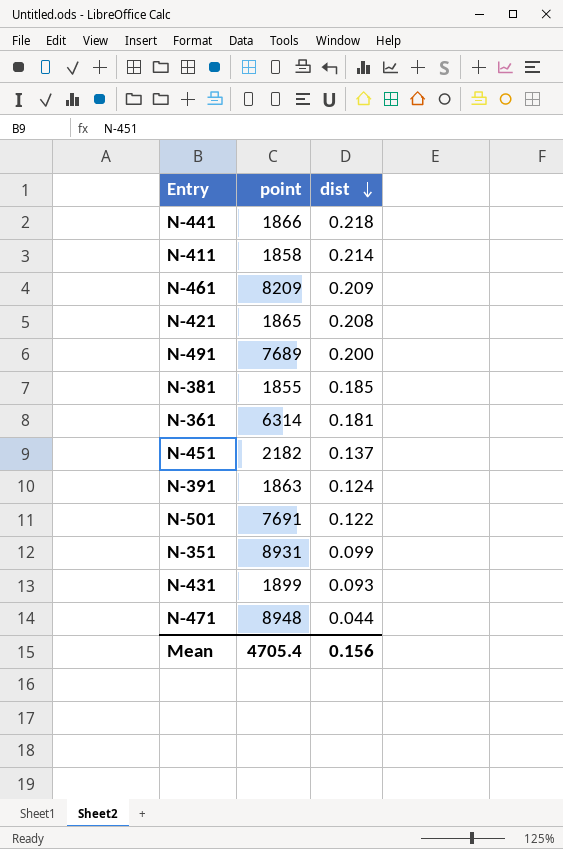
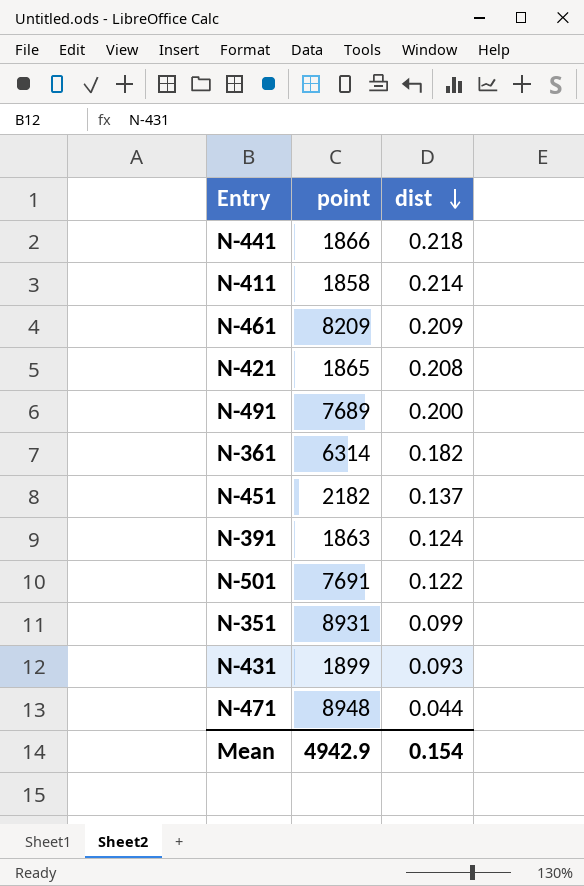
row N-381: 1855 | 0.185 -> none
N-361 | dist: 0.181 -> 0.182
Mean | point: 4705.4 -> 4942.9
Mean | dist: 0.156 -> 0.154

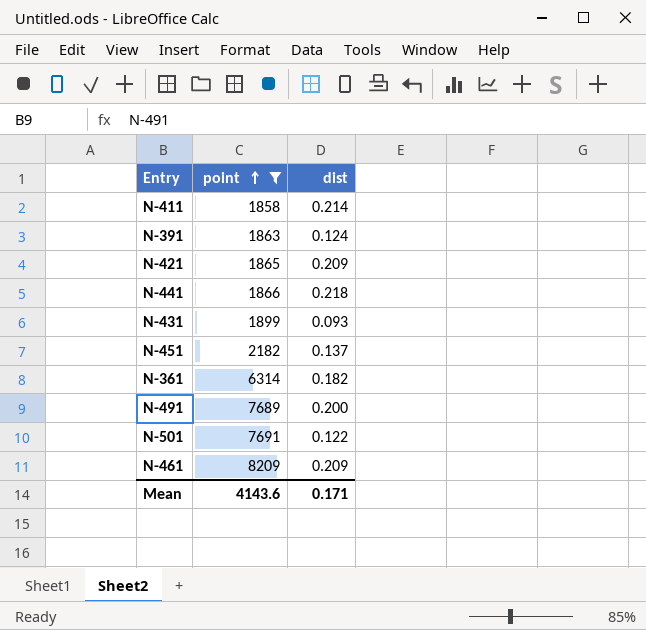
filter: none -> point <= 8209
row order: dist descending -> point ascending
N-421 | dist: 0.208 -> 0.209
Mean | point: 4942.9 -> 4143.6
Mean | dist: 0.154 -> 0.171

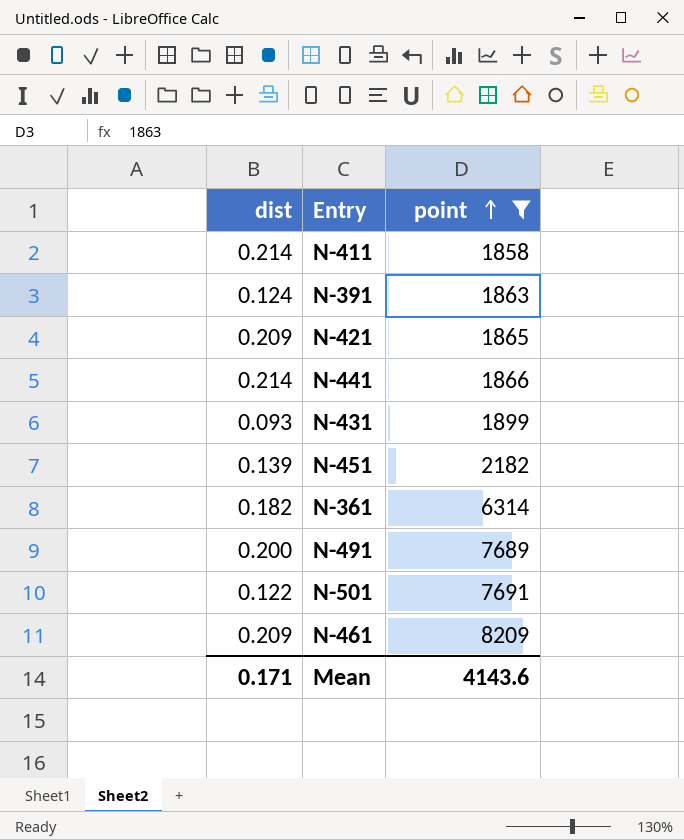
column dist | position: 3 -> 1
N-441 | dist: 0.218 -> 0.214
N-451 | dist: 0.137 -> 0.139

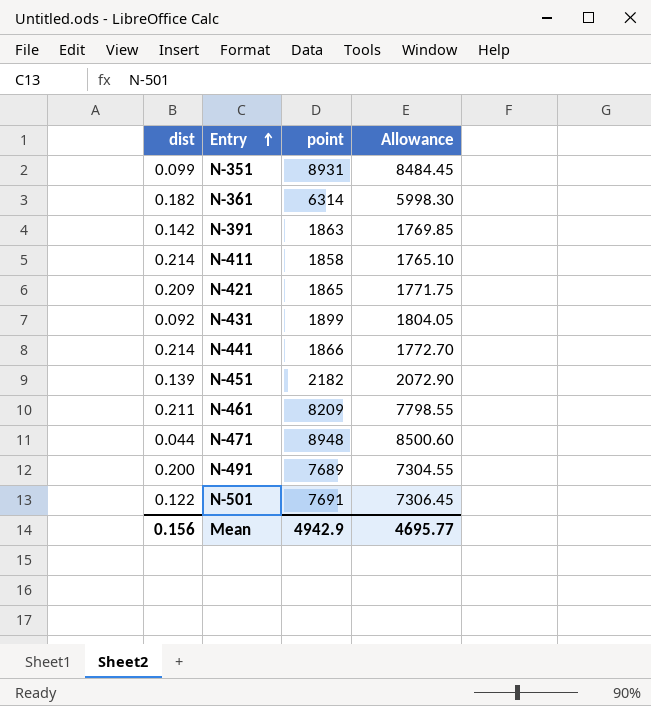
filter: point <= 8209 -> none
row order: point ascending -> Entry ascending
column Allowance | formula: none -> [point] * 0.95
N-391 | dist: 0.124 -> 0.142
N-431 | dist: 0.093 -> 0.092
N-461 | dist: 0.209 -> 0.211
Mean | dist: 0.171 -> 0.156
Mean | point: 4143.6 -> 4942.9

